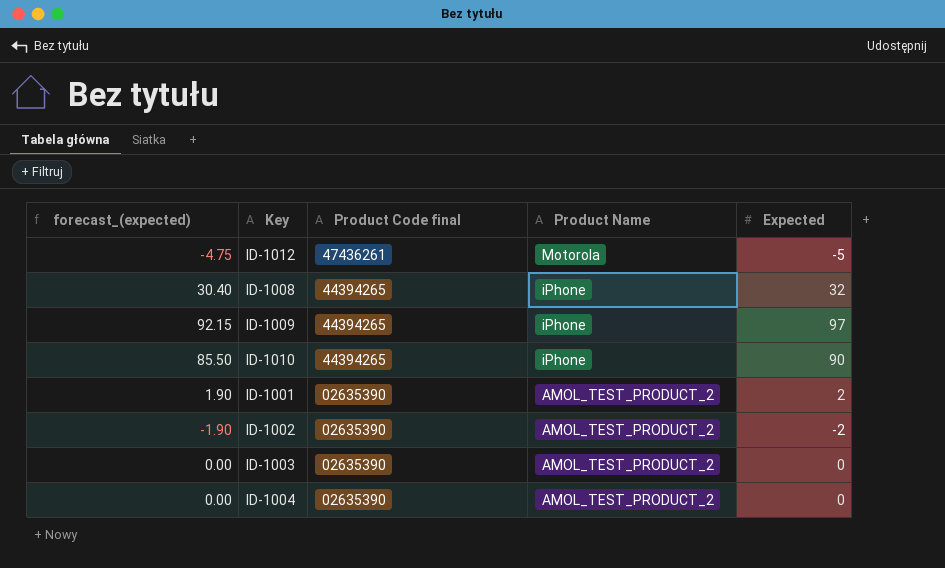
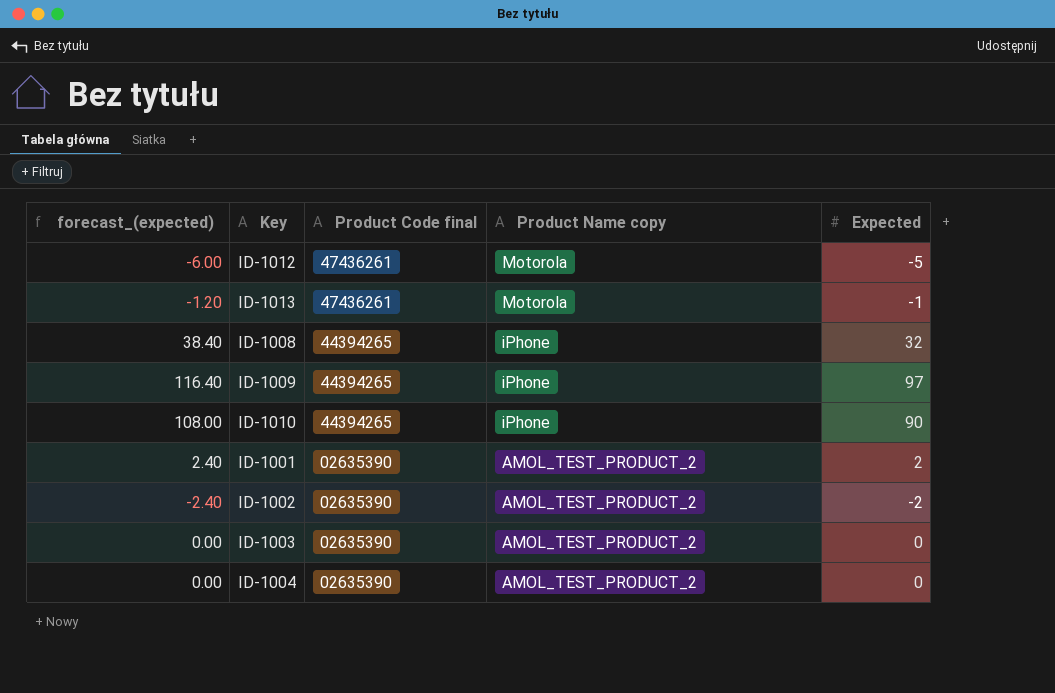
column forecast_(expected) | formula: [Expected] * 0.95 -> [Expected] * 1.2
column name: Product Name -> Product Name copy
row ID-1013: none -> -1.20 | 47436261 | Motorola | -1

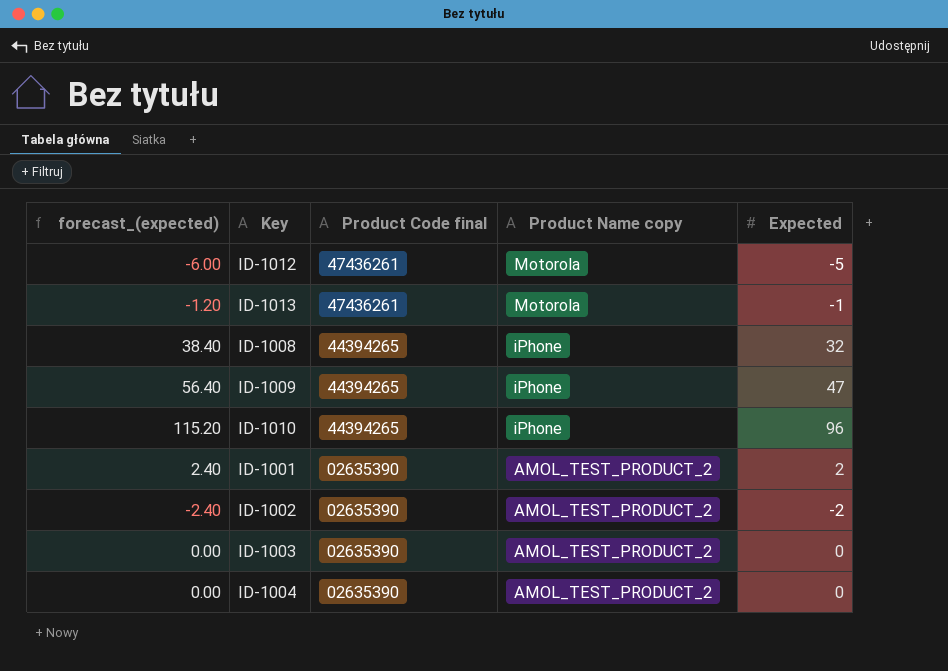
ID-1009 | forecast_(expected): 116.40 -> 56.40
ID-1009 | Expected: 97 -> 47
ID-1010 | forecast_(expected): 108.00 -> 115.20
ID-1010 | Expected: 90 -> 96

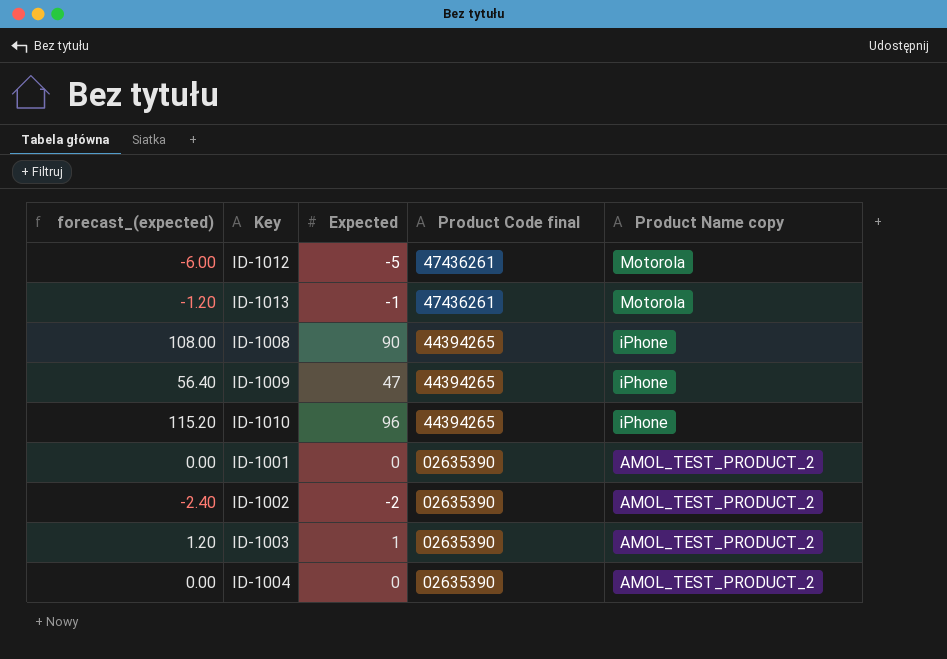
column Expected | position: 5 -> 3
ID-1008 | forecast_(expected): 38.40 -> 108.00
ID-1008 | Expected: 32 -> 90
ID-1001 | forecast_(expected): 2.40 -> 0.00
ID-1001 | Expected: 2 -> 0
ID-1003 | forecast_(expected): 0.00 -> 1.20
ID-1003 | Expected: 0 -> 1

